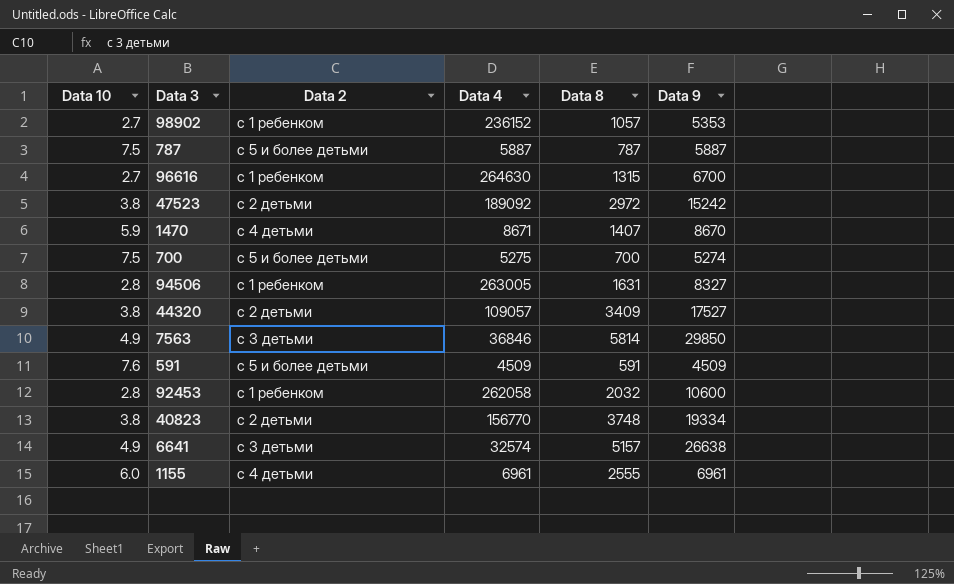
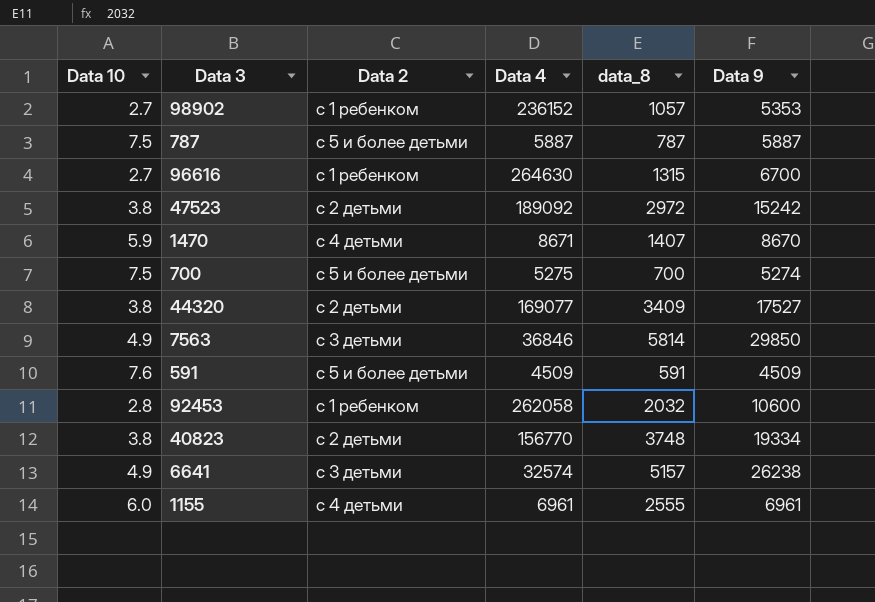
column name: Data 8 -> data_8
row 94506: 2.8 | с 1 ребенком | 263005 | 1631 | 8327 -> none
44320 | Data 4: 109057 -> 169077
6641 | Data 9: 26638 -> 26238

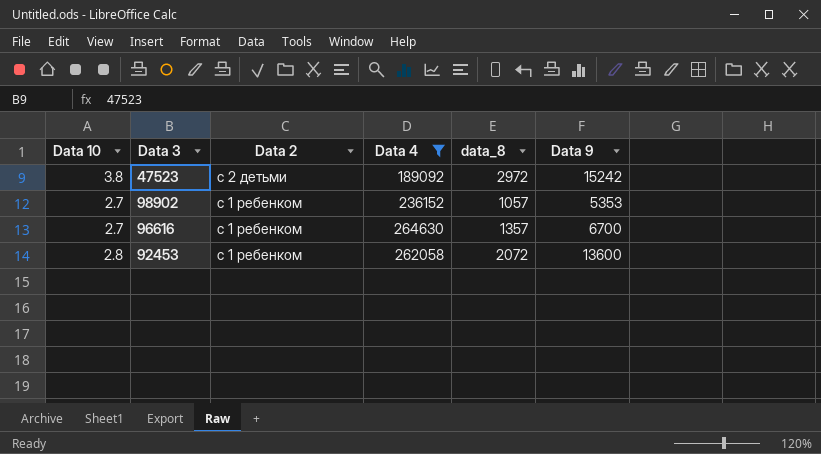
filter: none -> Data 4 >= 189092
row order: none -> Data 2 descending
96616 | data_8: 1315 -> 1357
92453 | data_8: 2032 -> 2072
92453 | Data 9: 10600 -> 13600

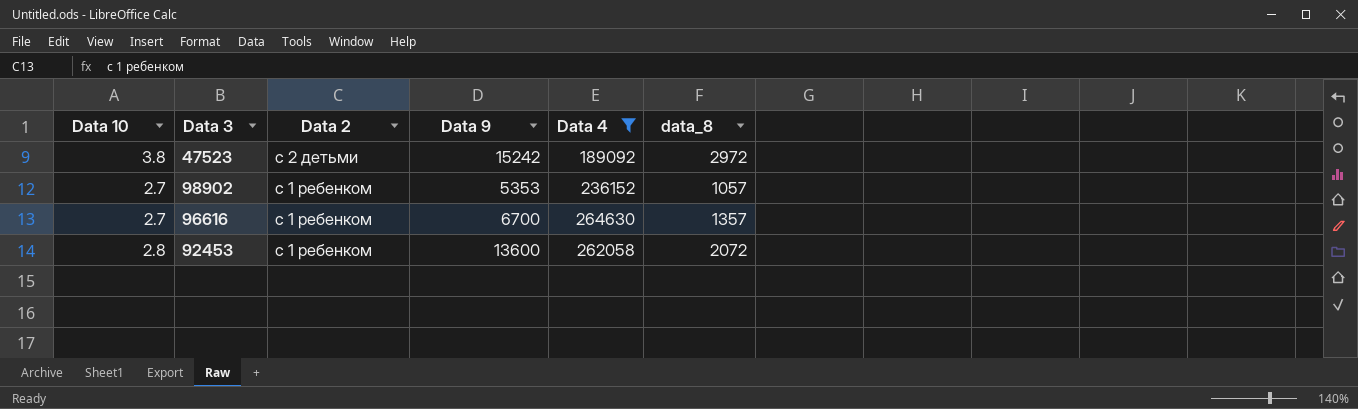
column Data 9 | position: 6 -> 4

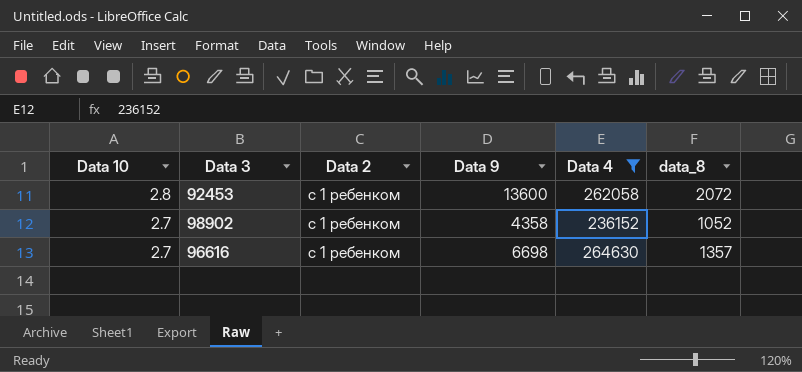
row order: Data 2 descending -> Data 10 descending
row 47523: 3.8 | с 2 детьми | 15242 | 189092 | 2972 -> none
98902 | Data 9: 5353 -> 4358
98902 | data_8: 1057 -> 1052
96616 | Data 9: 6700 -> 6698

